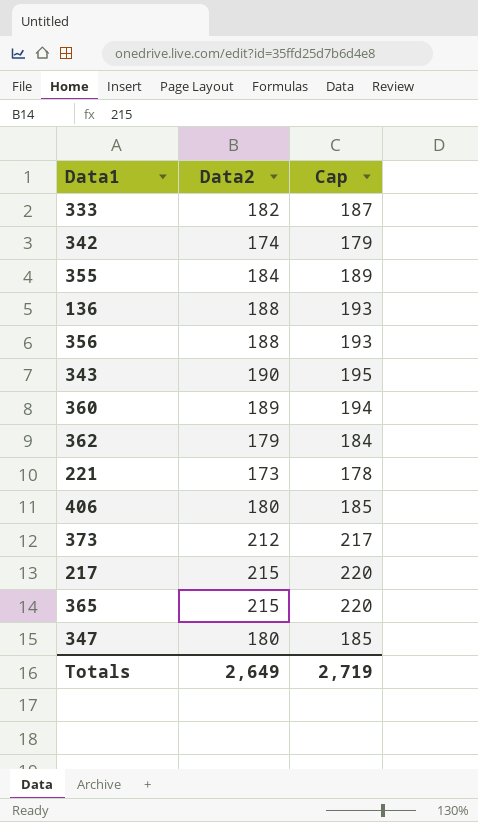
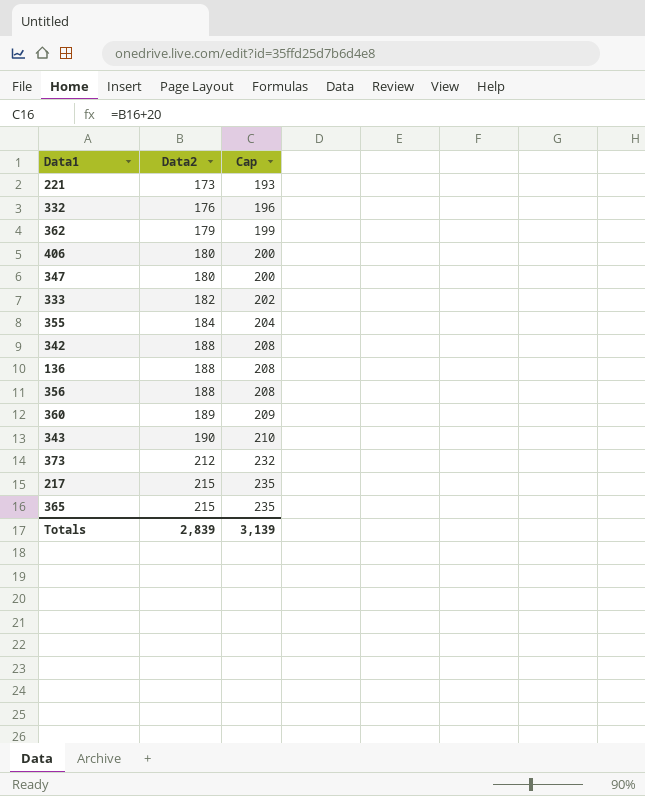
row order: none -> Data2 ascending
column Cap | formula: [Data2] + 5 -> [Data2] + 20
row 332: none -> 176 | 196
342 | Data2: 174 -> 188
Totals | Data2: 2,649 -> 2,839
Totals | Cap: 2,719 -> 3,139

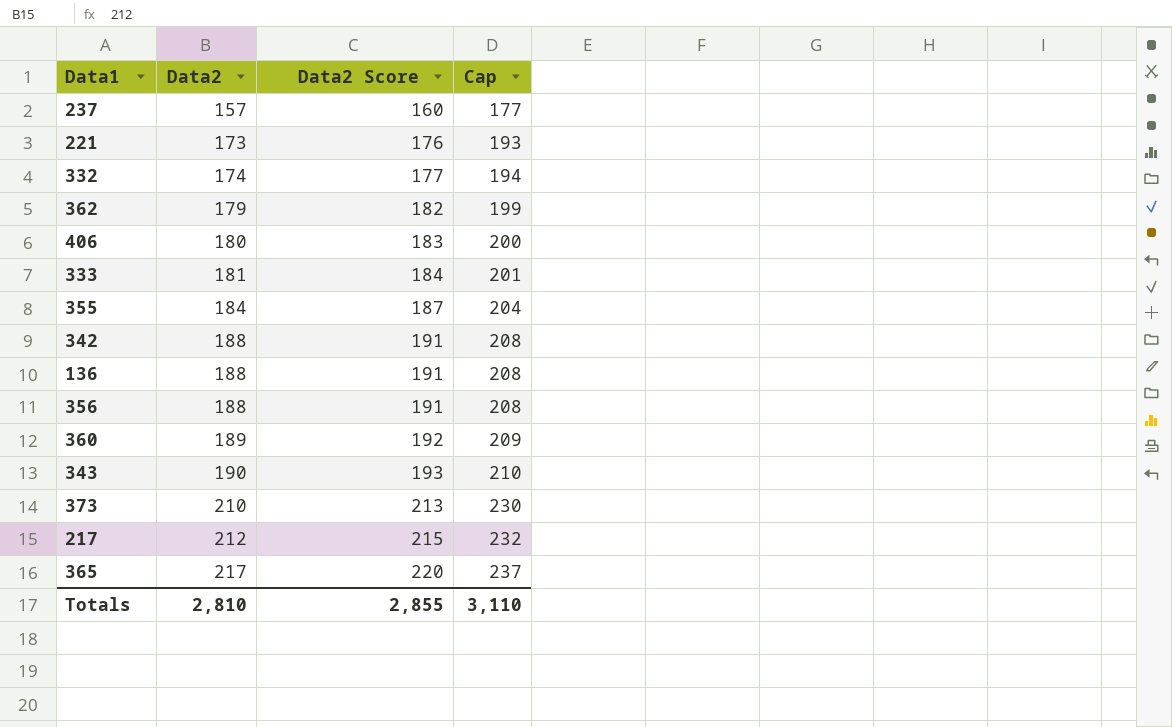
column Data2 Score | formula: none -> [Data2] + 3
row 347: 180 | 200 -> none
row 237: none -> 157 | 160 | 177
332 | Data2: 176 -> 174
332 | Cap: 196 -> 194
333 | Data2: 182 -> 181
333 | Cap: 202 -> 201
373 | Data2: 212 -> 210
373 | Cap: 232 -> 230
217 | Data2: 215 -> 212
217 | Cap: 235 -> 232
365 | Data2: 215 -> 217
365 | Cap: 235 -> 237
Totals | Data2: 2,839 -> 2,810
Totals | Cap: 3,139 -> 3,110

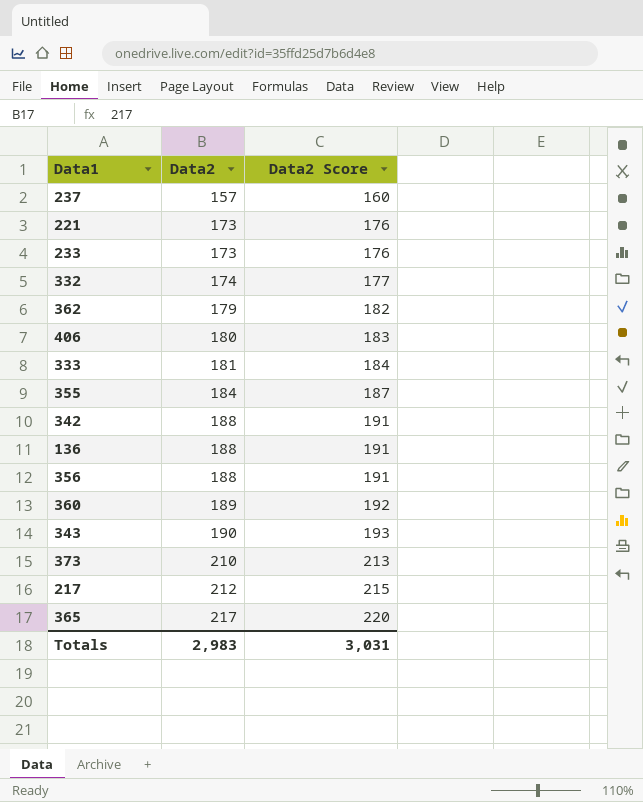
column Cap | formula: [Data2] + 20 -> none
row 233: none -> 173 | 176
Totals | Data2: 2,810 -> 2,983
Totals | Data2 Score: 2,855 -> 3,031

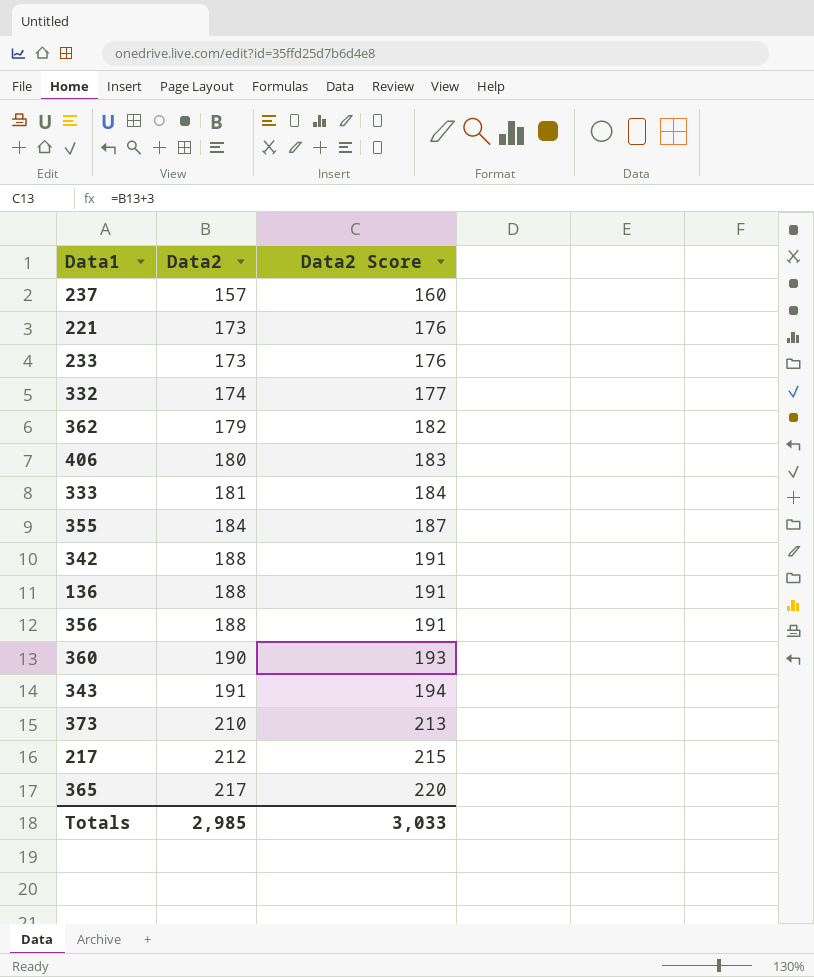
360 | Data2: 189 -> 190
360 | Data2 Score: 192 -> 193
343 | Data2: 190 -> 191
343 | Data2 Score: 193 -> 194
Totals | Data2: 2,983 -> 2,985
Totals | Data2 Score: 3,031 -> 3,033

